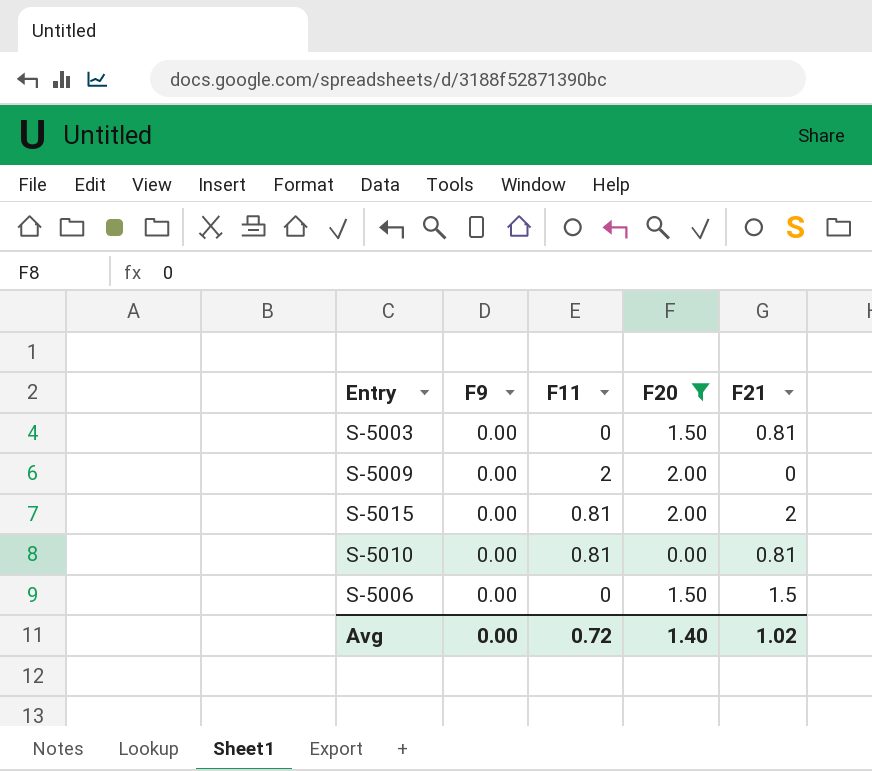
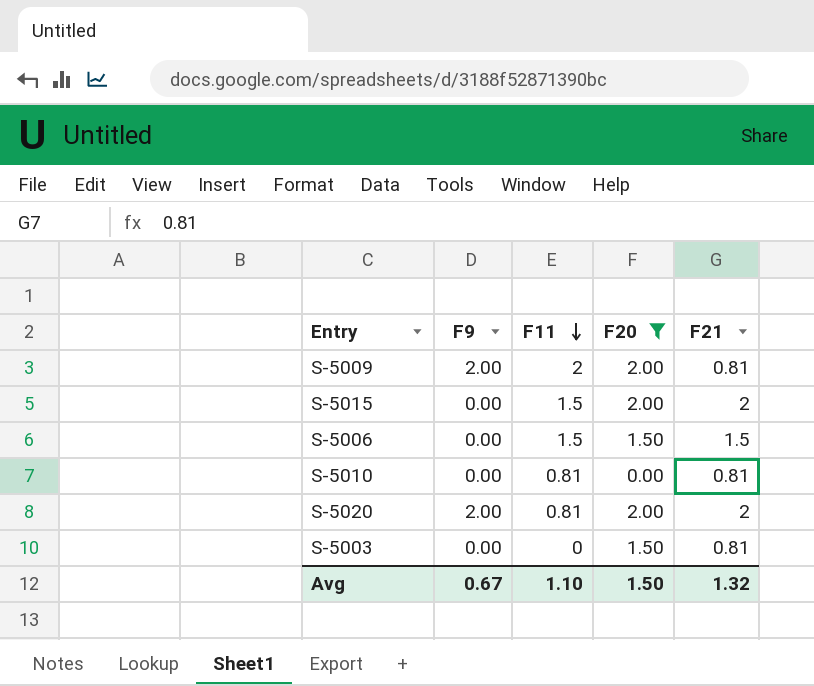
row order: none -> F11 descending
S-5009 | F9: 0.00 -> 2.00
S-5009 | F21: 0 -> 0.81
S-5015 | F11: 0.81 -> 1.5
S-5006 | F11: 0 -> 1.5
row S-5020: none -> 2.00 | 0.81 | 2.00 | 2
Avg | F9: 0.00 -> 0.67
Avg | F11: 0.72 -> 1.10
Avg | F20: 1.40 -> 1.50
Avg | F21: 1.02 -> 1.32

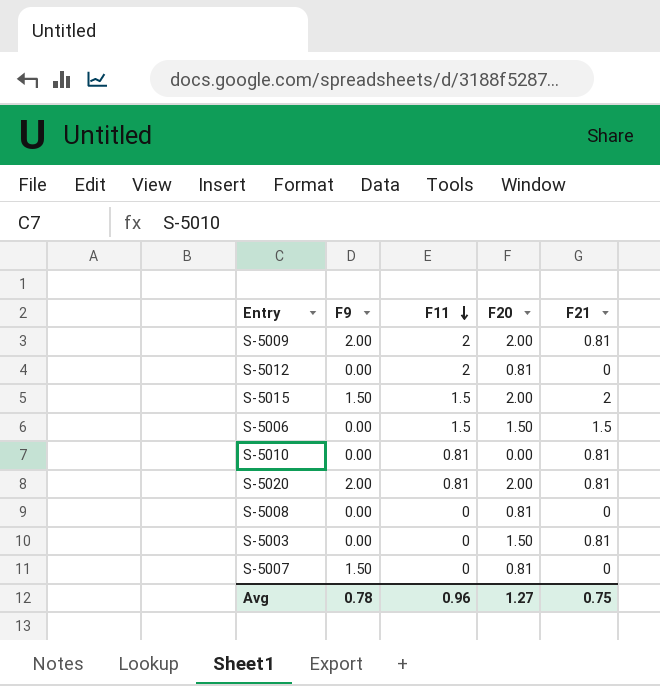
filter: F20 != 0.81 -> none
S-5015 | F9: 0.00 -> 1.50
S-5020 | F21: 2 -> 0.81
Avg | F9: 0.67 -> 0.78
Avg | F11: 1.10 -> 0.96
Avg | F20: 1.50 -> 1.27
Avg | F21: 1.32 -> 0.75

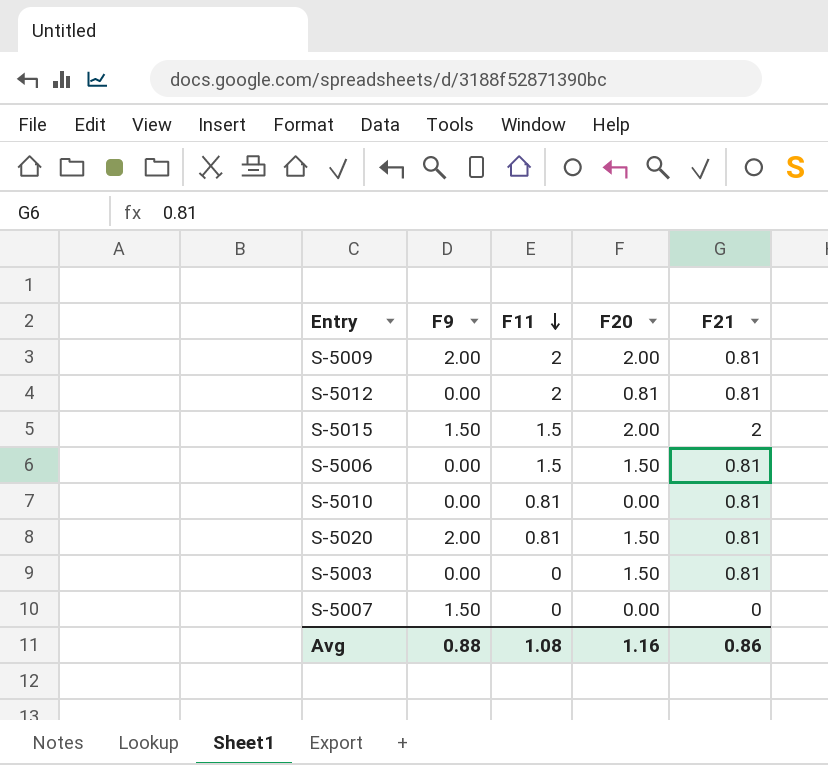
row S-5008: 0.00 | 0 | 0.81 | 0 -> none
S-5012 | F21: 0 -> 0.81
S-5006 | F21: 1.5 -> 0.81
S-5020 | F20: 2.00 -> 1.50
S-5007 | F20: 0.81 -> 0.00
Avg | F9: 0.78 -> 0.88
Avg | F11: 0.96 -> 1.08
Avg | F20: 1.27 -> 1.16
Avg | F21: 0.75 -> 0.86

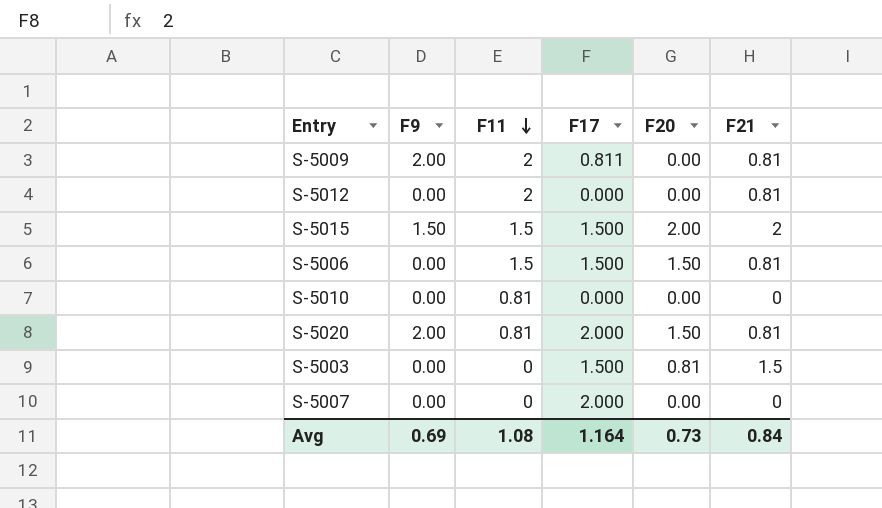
column F17 | position: none -> 4
S-5009 | F20: 2.00 -> 0.00
S-5012 | F20: 0.81 -> 0.00
S-5010 | F21: 0.81 -> 0
S-5003 | F20: 1.50 -> 0.81
S-5003 | F21: 0.81 -> 1.5
S-5007 | F9: 1.50 -> 0.00
Avg | F9: 0.88 -> 0.69
Avg | F20: 1.16 -> 0.73
Avg | F21: 0.86 -> 0.84

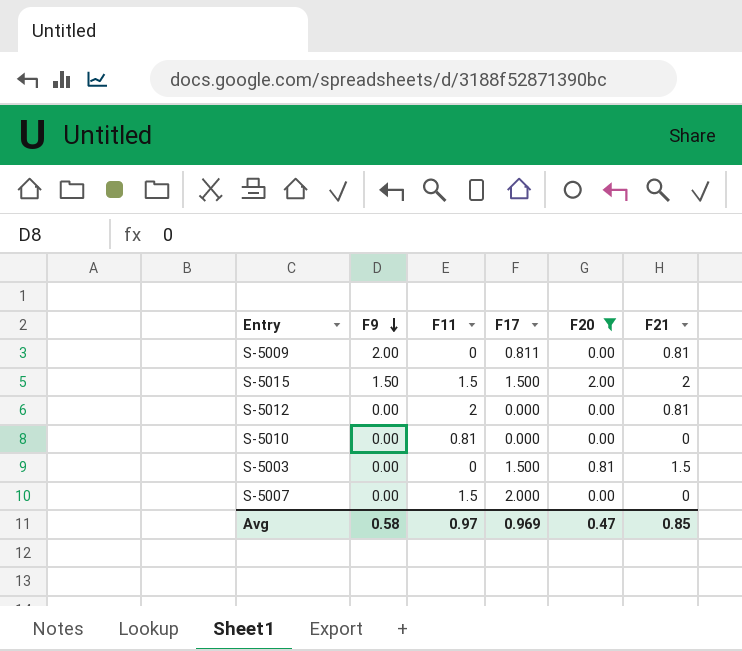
filter: none -> F20 != 1.50
row order: F11 descending -> F9 descending
S-5009 | F11: 2 -> 0
S-5007 | F11: 0 -> 1.5
Avg | F9: 0.69 -> 0.58
Avg | F11: 1.08 -> 0.97
Avg | F17: 1.164 -> 0.969
Avg | F20: 0.73 -> 0.47
Avg | F21: 0.84 -> 0.85

